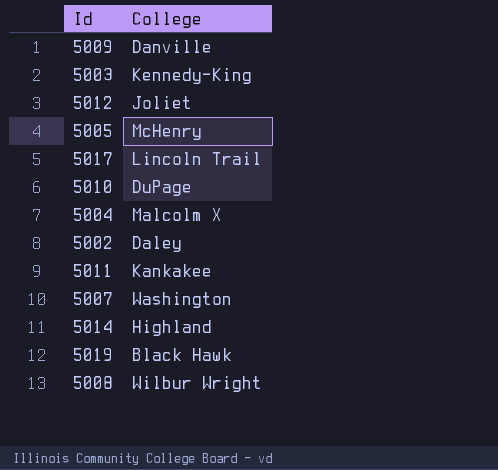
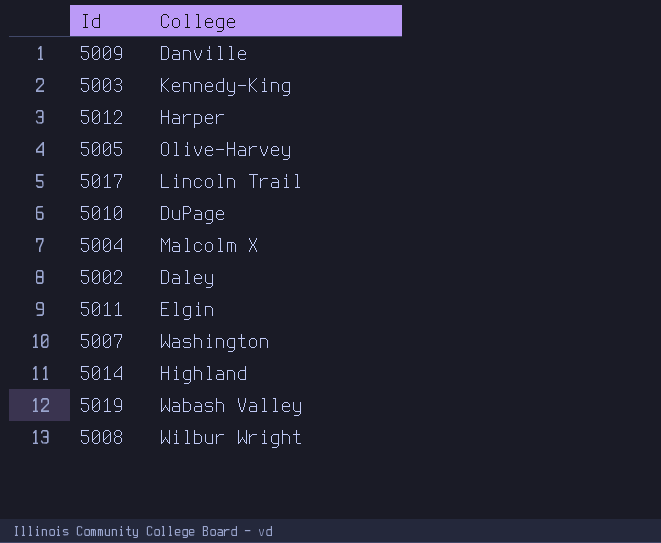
5012 | College: Joliet -> Harper
5005 | College: McHenry -> Olive-Harvey
5011 | College: Kankakee -> Elgin
5019 | College: Black Hawk -> Wabash Valley

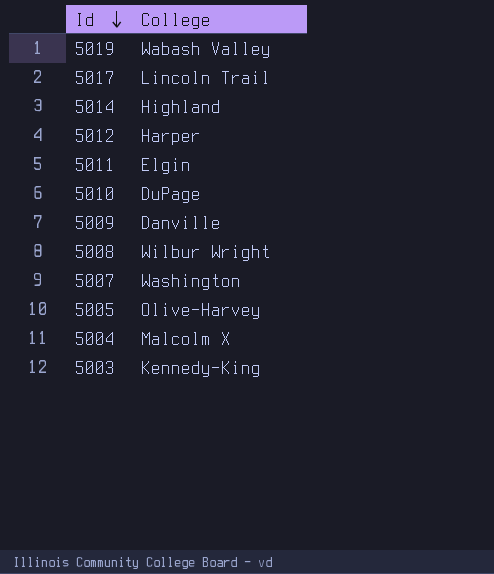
row order: none -> Id descending
row 5002: Daley -> none

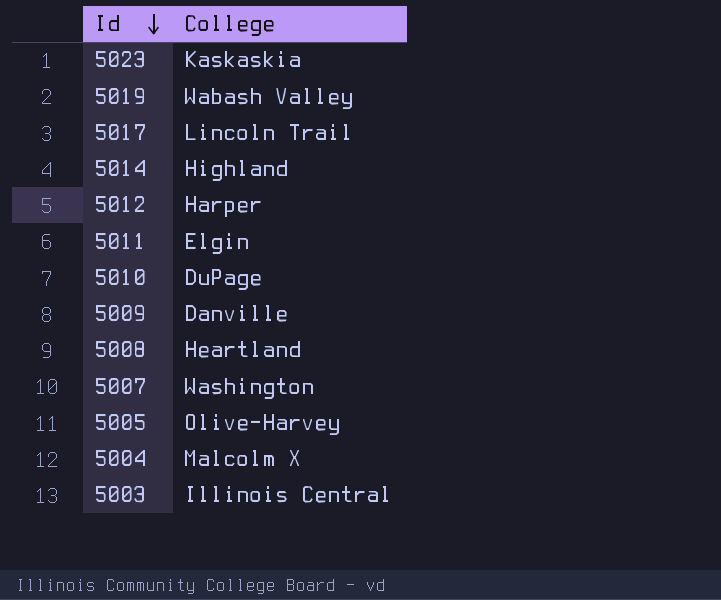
row 5023: none -> Kaskaskia
5008 | College: Wilbur Wright -> Heartland
5003 | College: Kennedy-King -> Illinois Central

